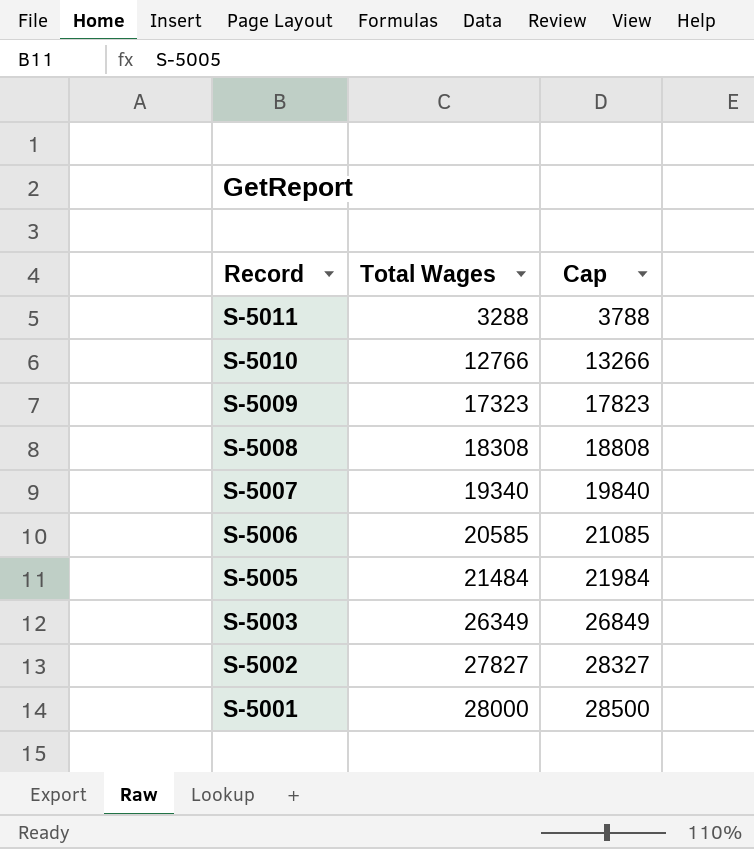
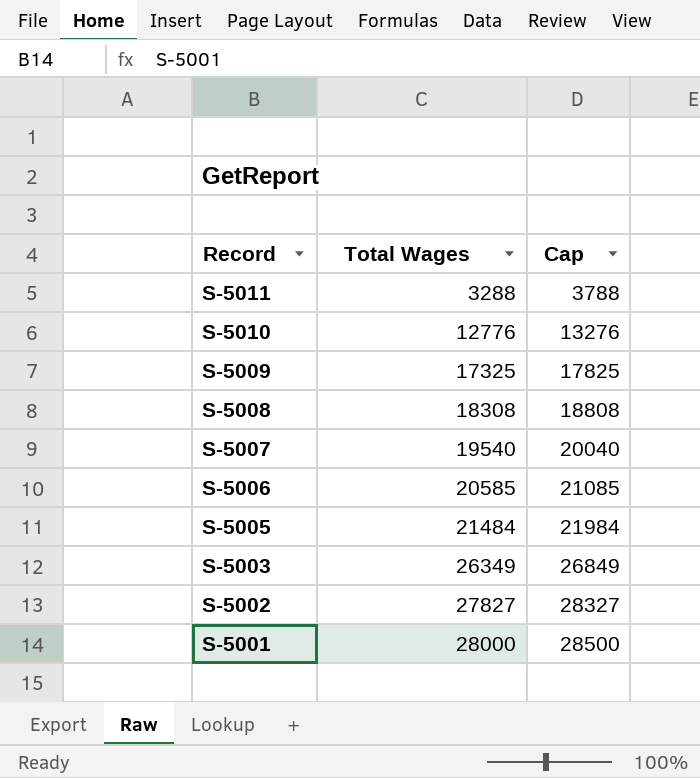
S-5010 | Total Wages: 12766 -> 12776
S-5010 | Cap: 13266 -> 13276
S-5009 | Total Wages: 17323 -> 17325
S-5009 | Cap: 17823 -> 17825
S-5007 | Total Wages: 19340 -> 19540
S-5007 | Cap: 19840 -> 20040

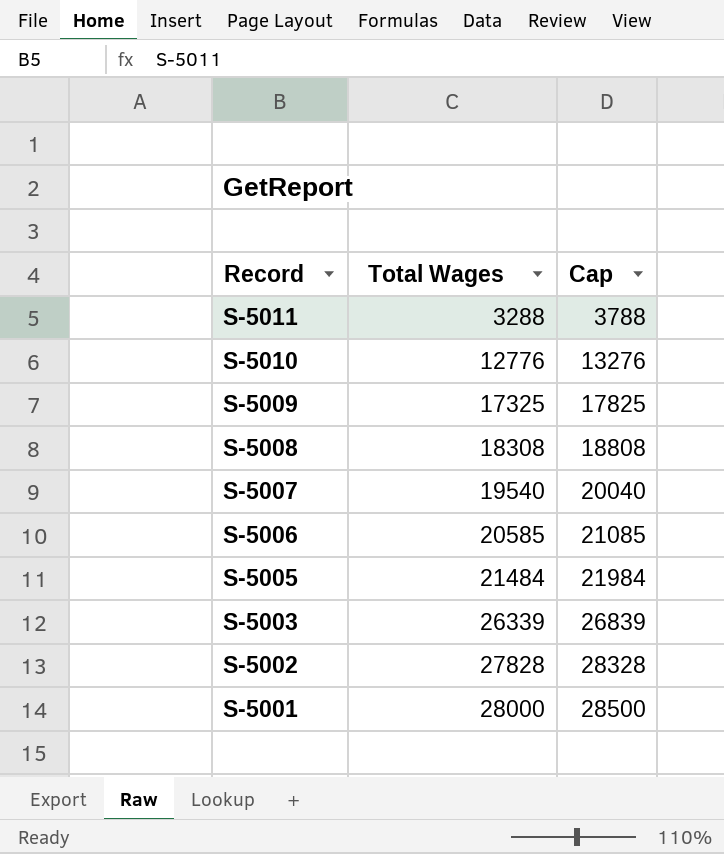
S-5003 | Total Wages: 26349 -> 26339
S-5003 | Cap: 26849 -> 26839
S-5002 | Total Wages: 27827 -> 27828
S-5002 | Cap: 28327 -> 28328

